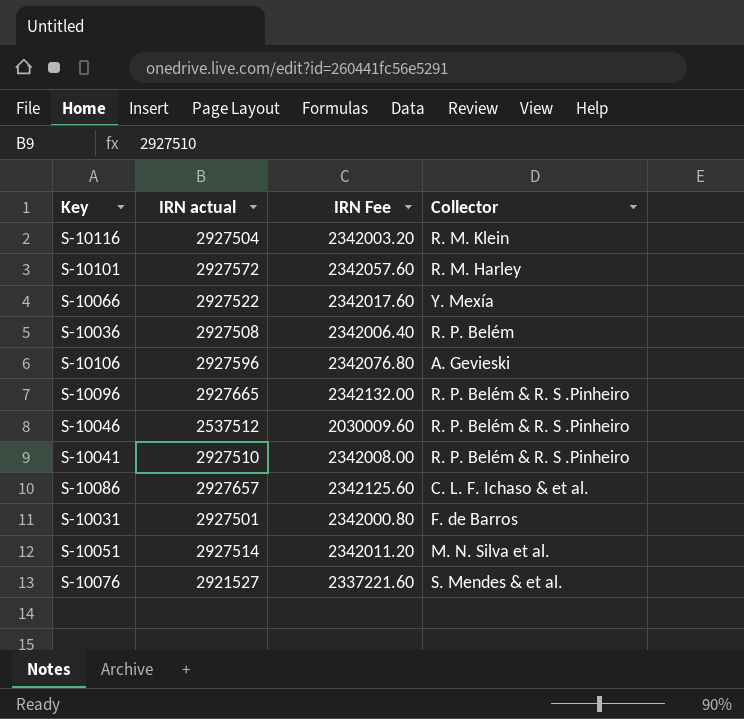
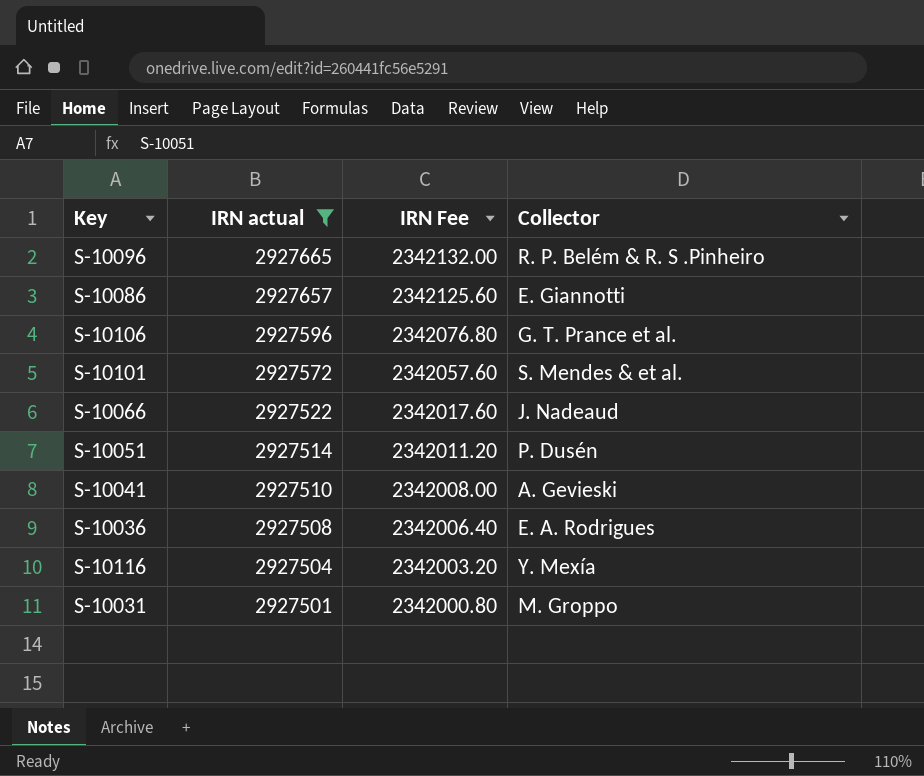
filter: none -> IRN actual >= 2927501
row order: none -> IRN actual descending
S-10086 | Collector: C. L. F. Ichaso & et al. -> E. Giannotti
S-10106 | Collector: A. Gevieski -> G. T. Prance et al.
S-10101 | Collector: R. M. Harley -> S. Mendes & et al.
S-10066 | Collector: Y. Mexía -> J. Nadeaud
S-10051 | Collector: M. N. Silva et al. -> P. Dusén
S-10041 | Collector: R. P. Belém & R. S .Pinheiro -> A. Gevieski
S-10036 | Collector: R. P. Belém -> E. A. Rodrigues
S-10116 | Collector: R. M. Klein -> Y. Mexía
S-10031 | Collector: F. de Barros -> M. Groppo

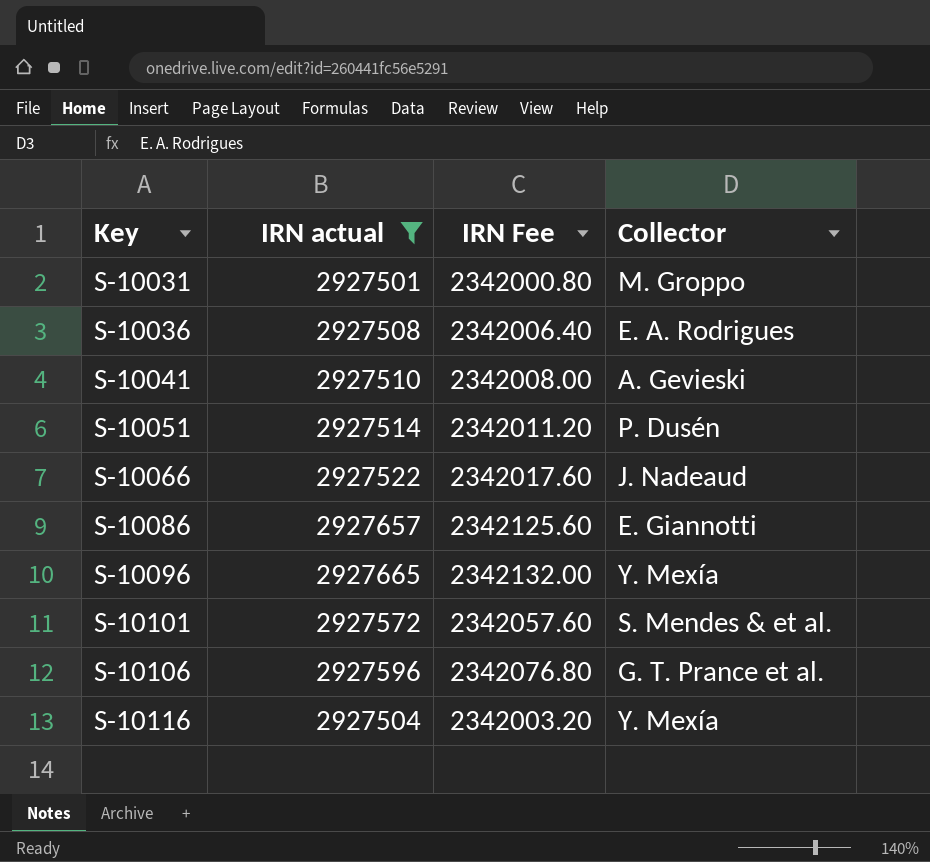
row order: IRN actual descending -> Key ascending
S-10096 | Collector: R. P. Belém & R. S .Pinheiro -> Y. Mexía

